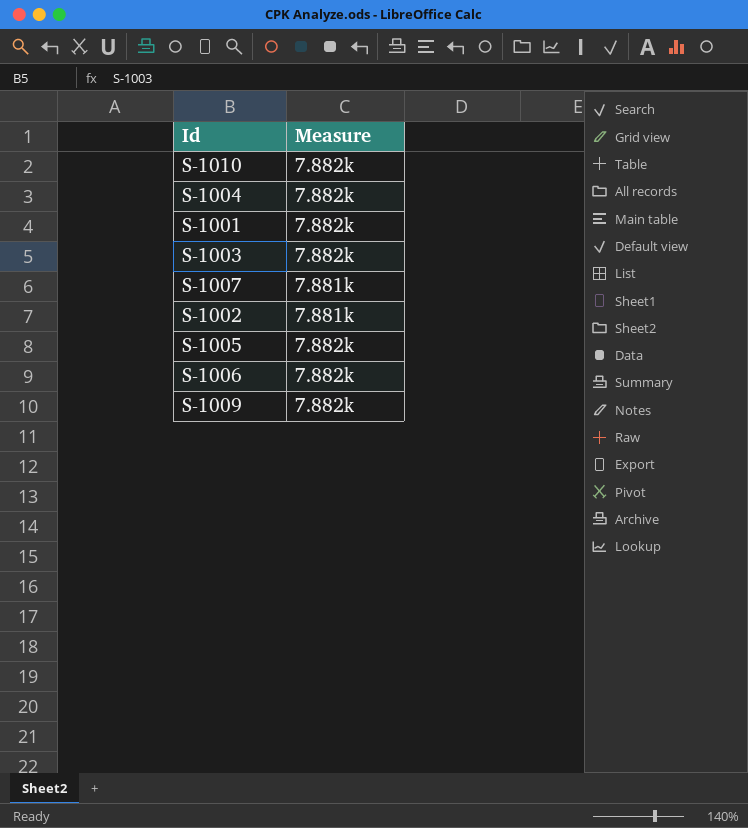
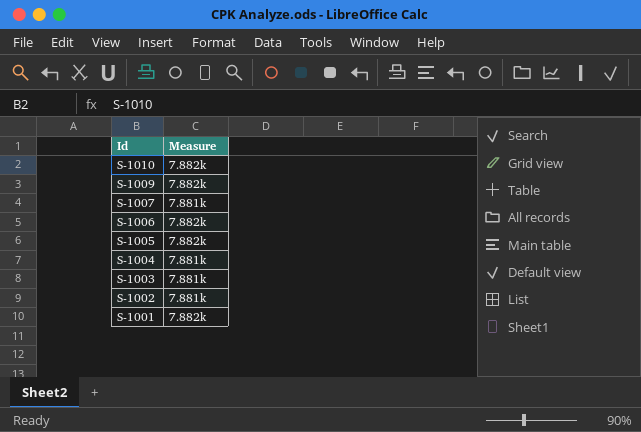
row order: none -> Id descending
S-1004 | Measure: 7.882k -> 7.881k
S-1003 | Measure: 7.882k -> 7.881k

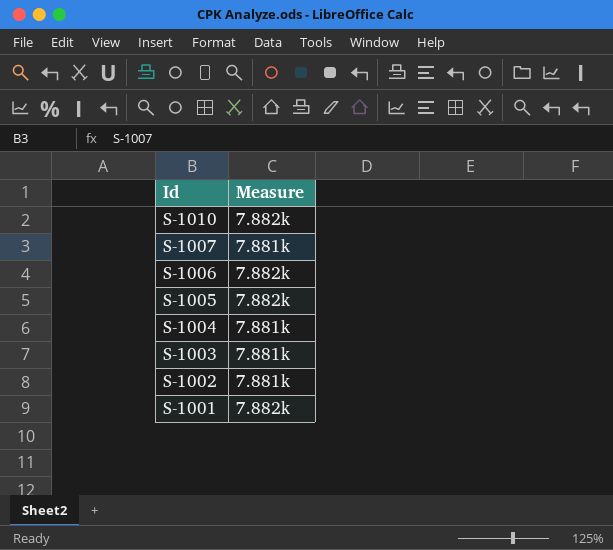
row S-1009: 7.882k -> none

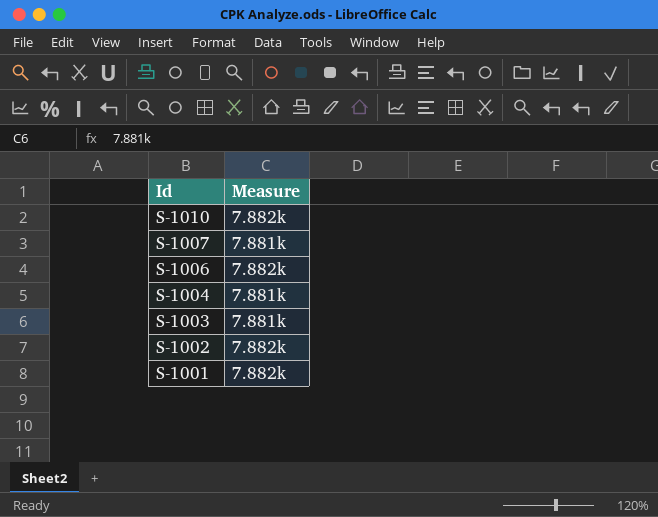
row S-1005: 7.882k -> none
S-1002 | Measure: 7.881k -> 7.882k

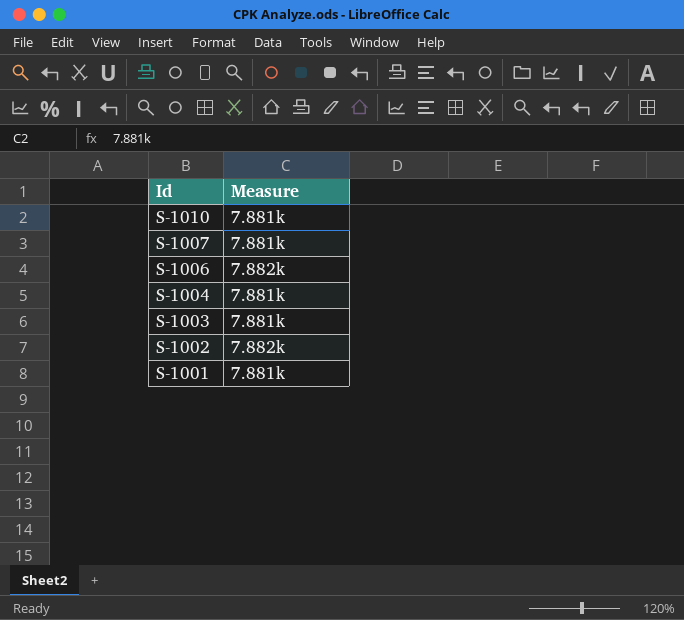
S-1010 | Measure: 7.882k -> 7.881k
S-1001 | Measure: 7.882k -> 7.881k

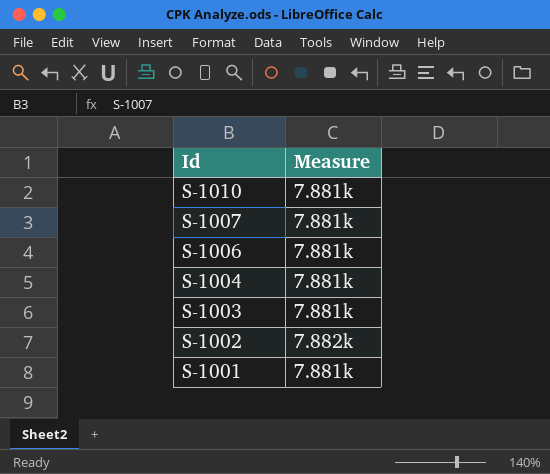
S-1006 | Measure: 7.882k -> 7.881k

